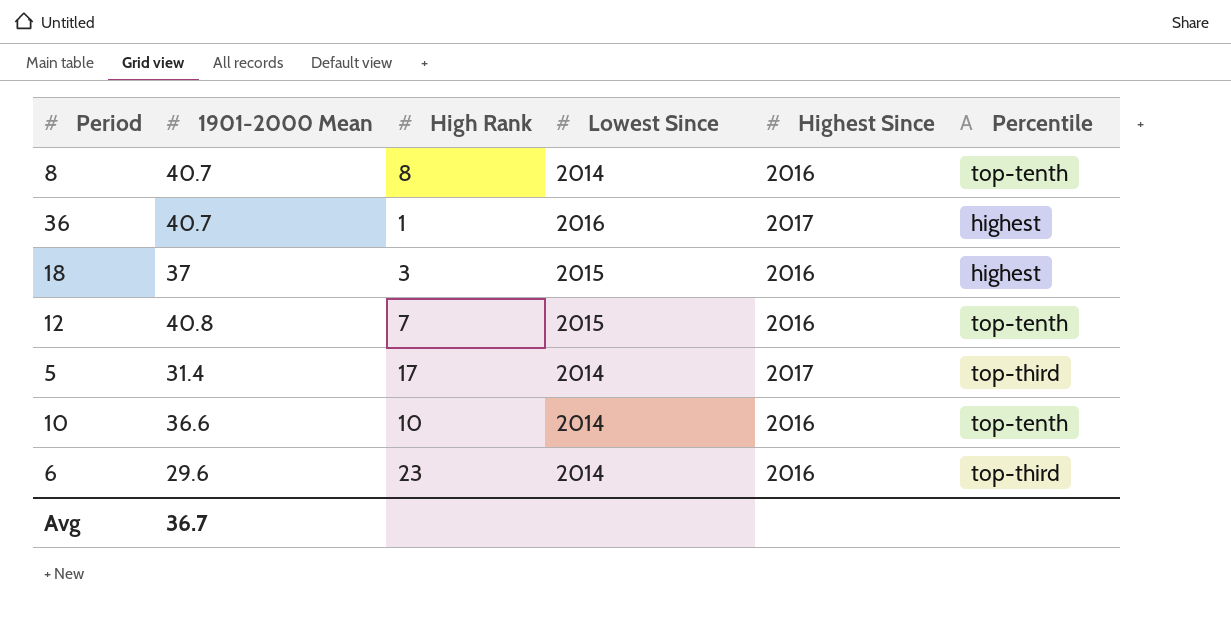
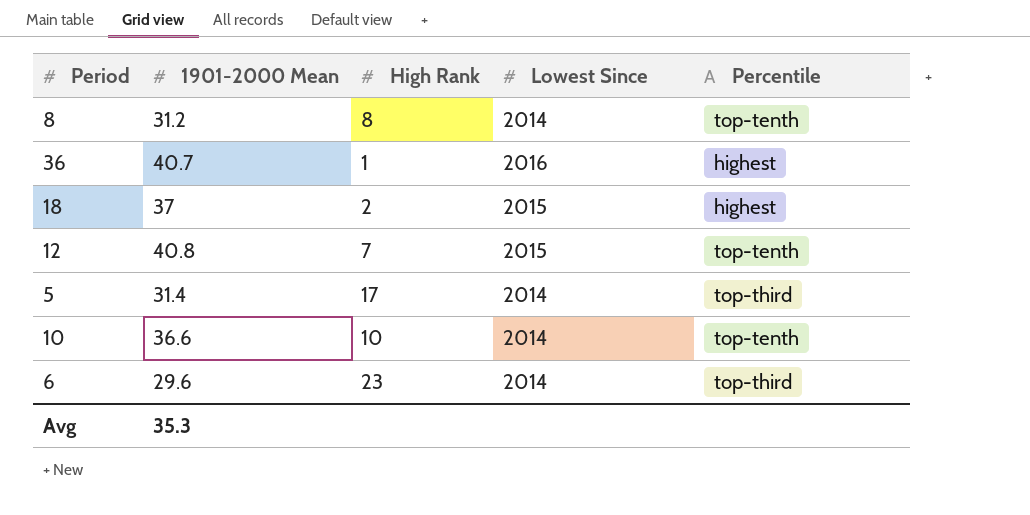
column Highest Since | position: 5 -> none
8 | 1901-2000 Mean: 40.7 -> 31.2
18 | High Rank: 3 -> 2
Avg | 1901-2000 Mean: 36.7 -> 35.3

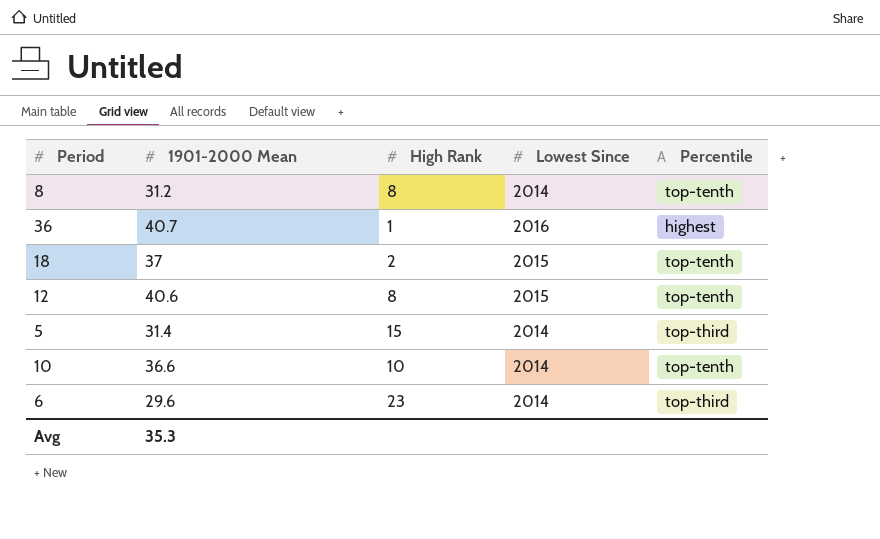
18 | Percentile: highest -> top-tenth
12 | 1901-2000 Mean: 40.8 -> 40.6
12 | High Rank: 7 -> 8
5 | High Rank: 17 -> 15

